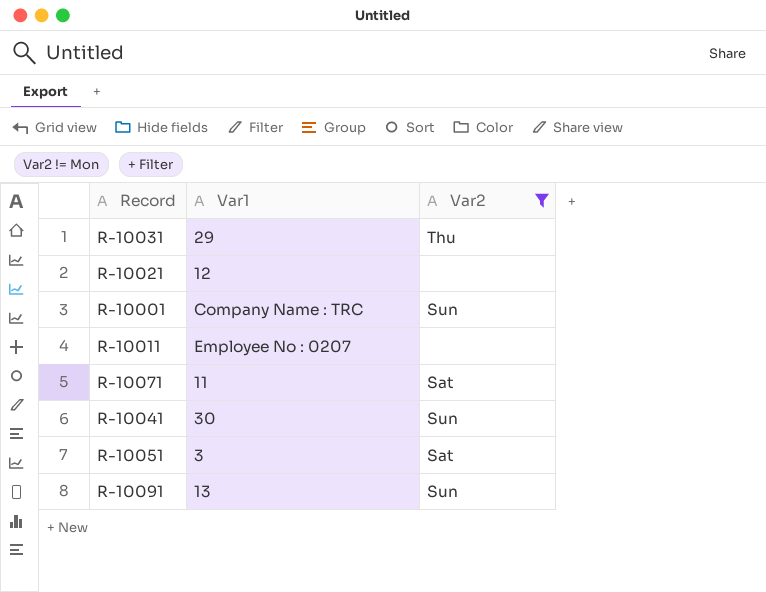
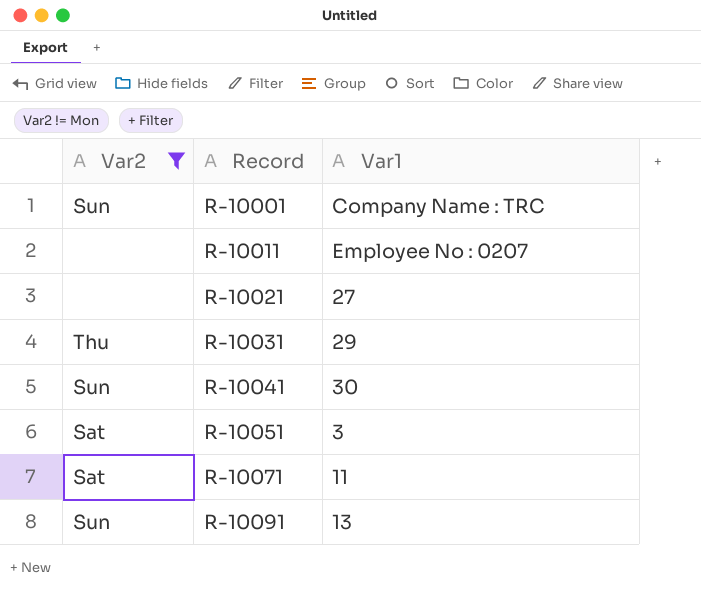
row order: none -> Record ascending
column Var2 | position: 3 -> 1
R-10021 | Var1: 12 -> 27

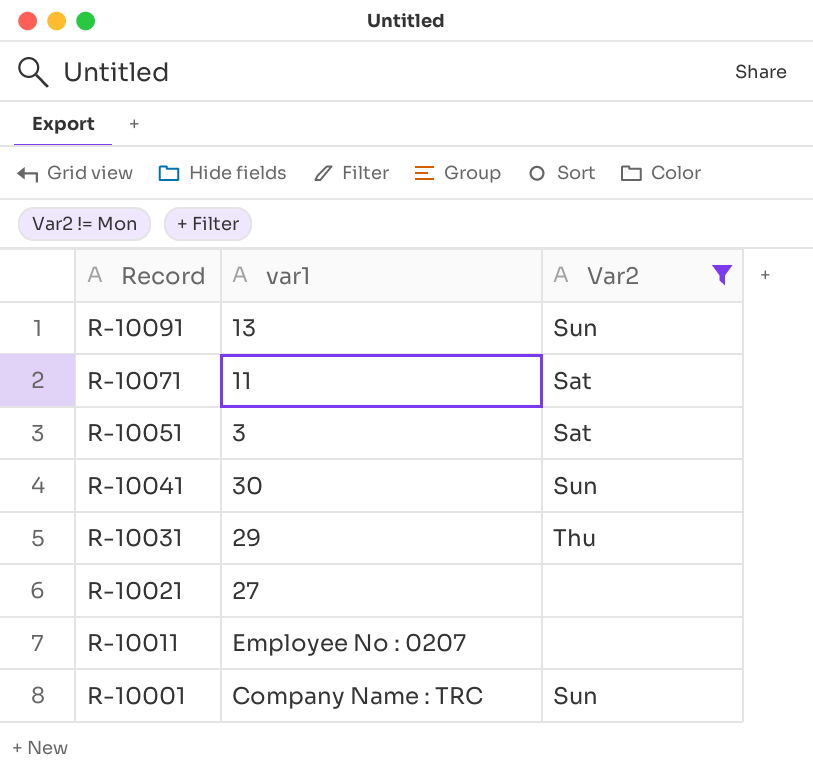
row order: Record ascending -> Record descending
column name: Var1 -> var1
column Var2 | position: 1 -> 3

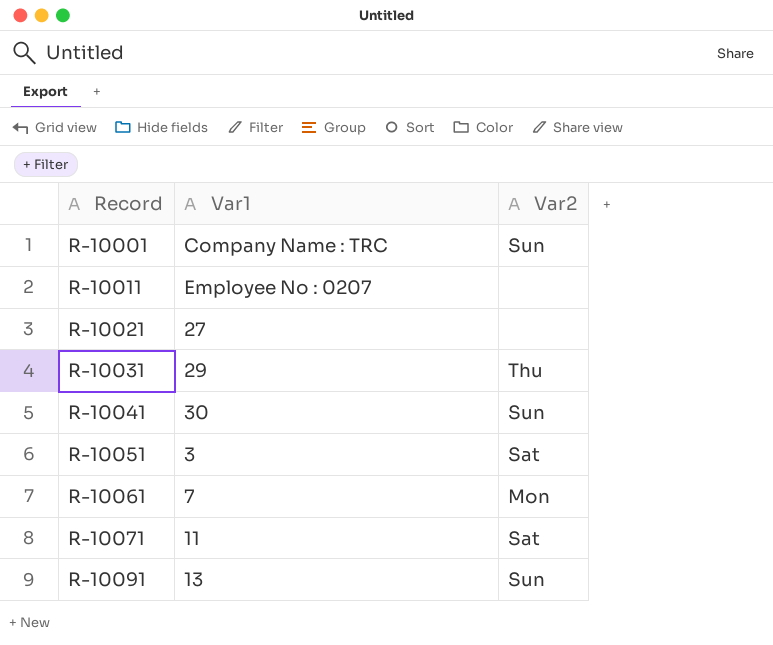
filter: Var2 != Mon -> none
row order: Record descending -> Record ascending
column name: var1 -> Var1

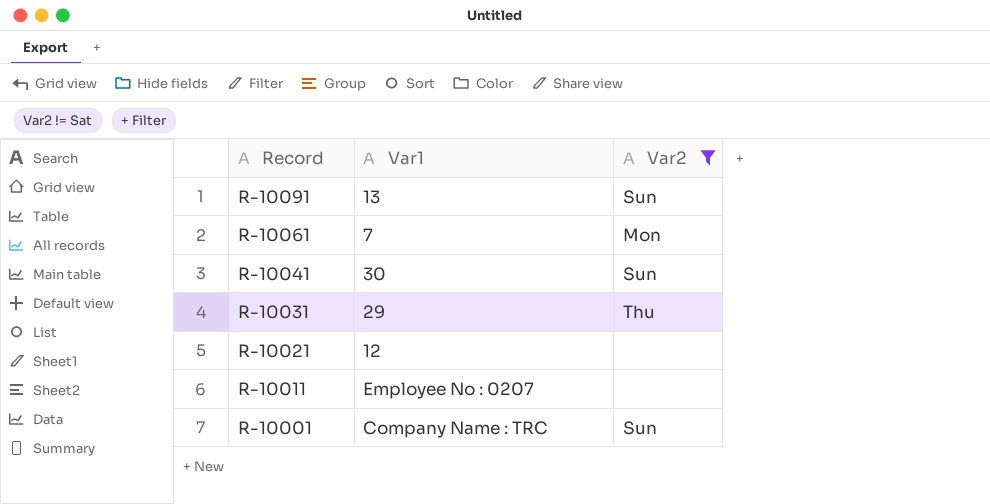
filter: none -> Var2 != Sat
row order: Record ascending -> Record descending
R-10021 | Var1: 27 -> 12

